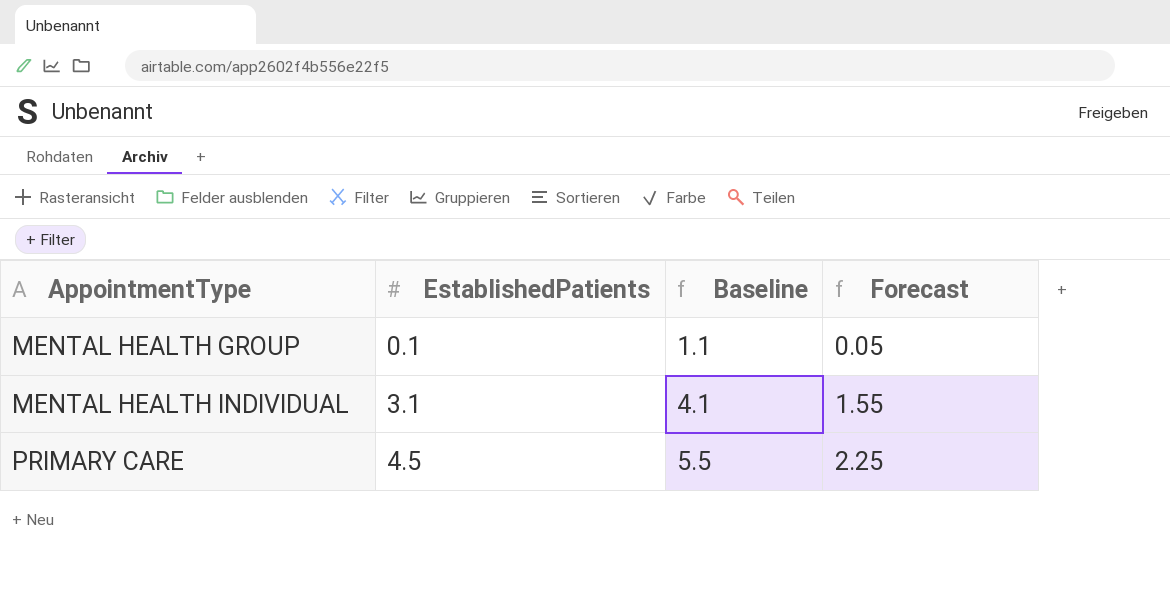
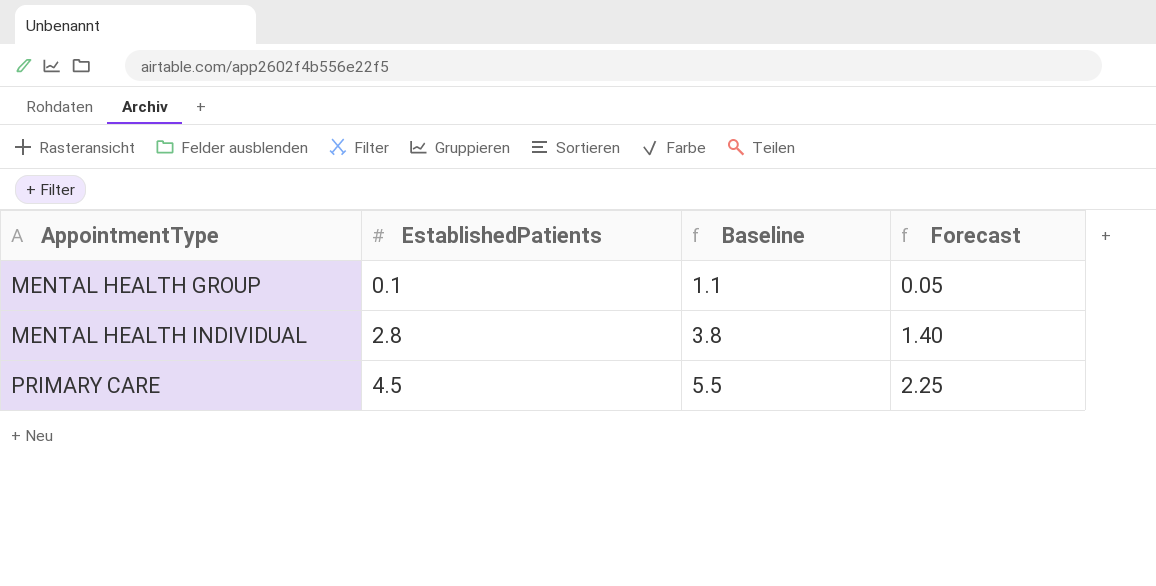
MENTAL HEALTH INDIVIDUAL | EstablishedPatients: 3.1 -> 2.8
MENTAL HEALTH INDIVIDUAL | Baseline: 4.1 -> 3.8
MENTAL HEALTH INDIVIDUAL | Forecast: 1.55 -> 1.40

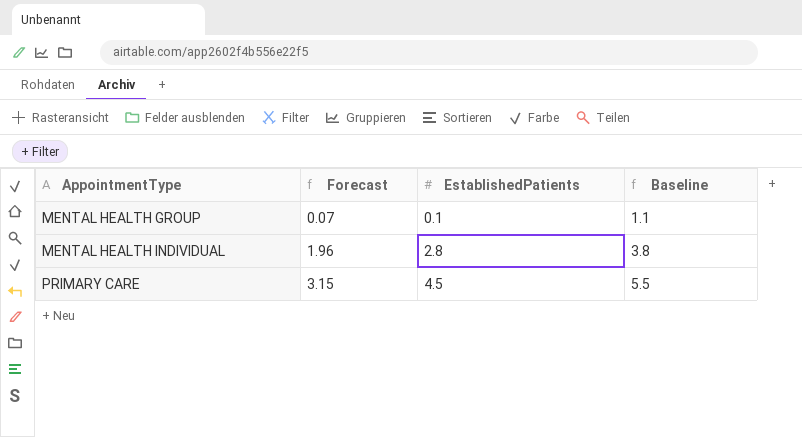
column Forecast | formula: [EstablishedPatients] * 0.5 -> [EstablishedPatients] * 0.7
column Forecast | position: 4 -> 2

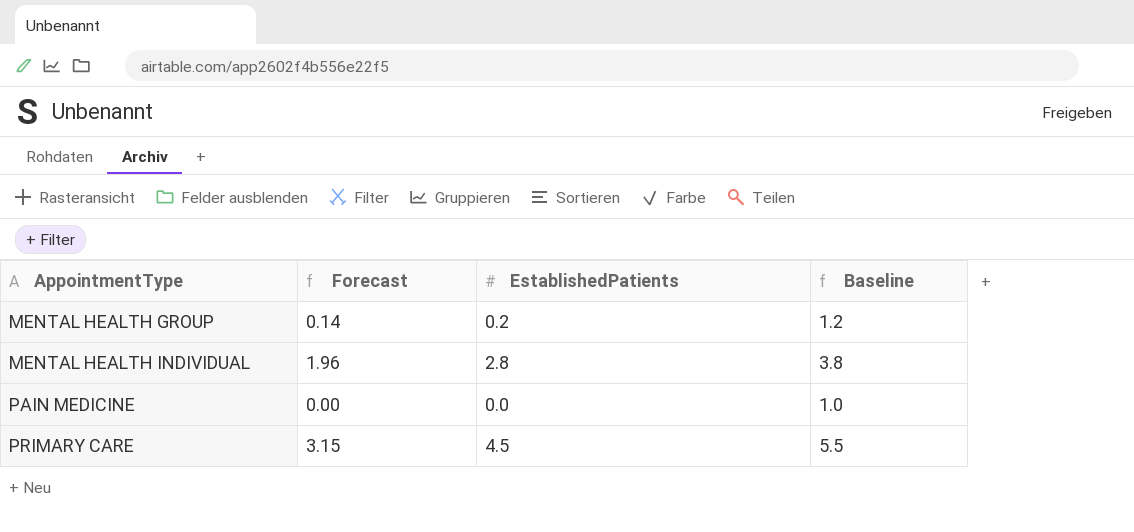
MENTAL HEALTH GROUP | Forecast: 0.07 -> 0.14
MENTAL HEALTH GROUP | EstablishedPatients: 0.1 -> 0.2
MENTAL HEALTH GROUP | Baseline: 1.1 -> 1.2
row PAIN MEDICINE: none -> 0.00 | 0.0 | 1.0

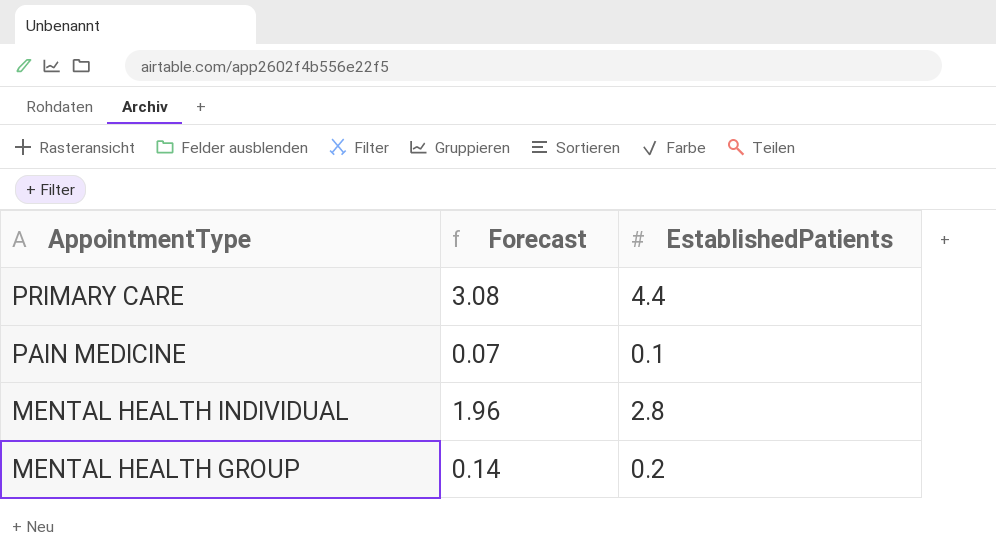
row order: AppointmentType ascending -> AppointmentType descending
column Baseline | formula: [EstablishedPatients] + 1 -> none
PRIMARY CARE | Forecast: 3.15 -> 3.08
PRIMARY CARE | EstablishedPatients: 4.5 -> 4.4
PAIN MEDICINE | Forecast: 0.00 -> 0.07
PAIN MEDICINE | EstablishedPatients: 0.0 -> 0.1

